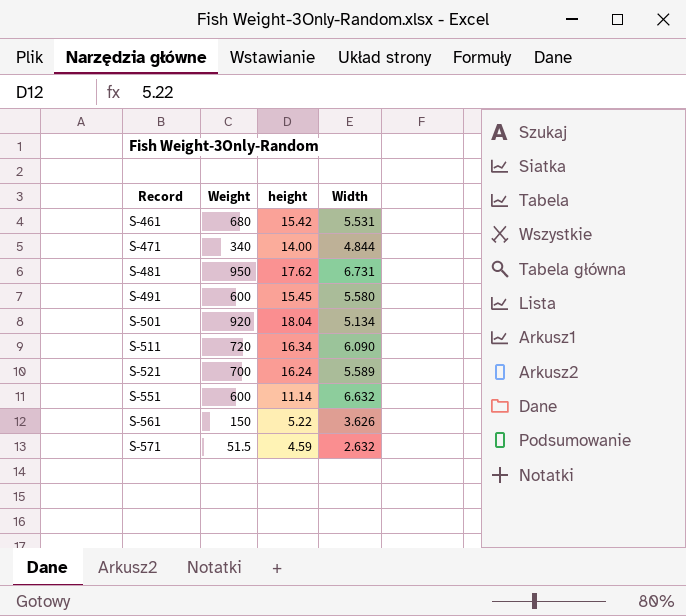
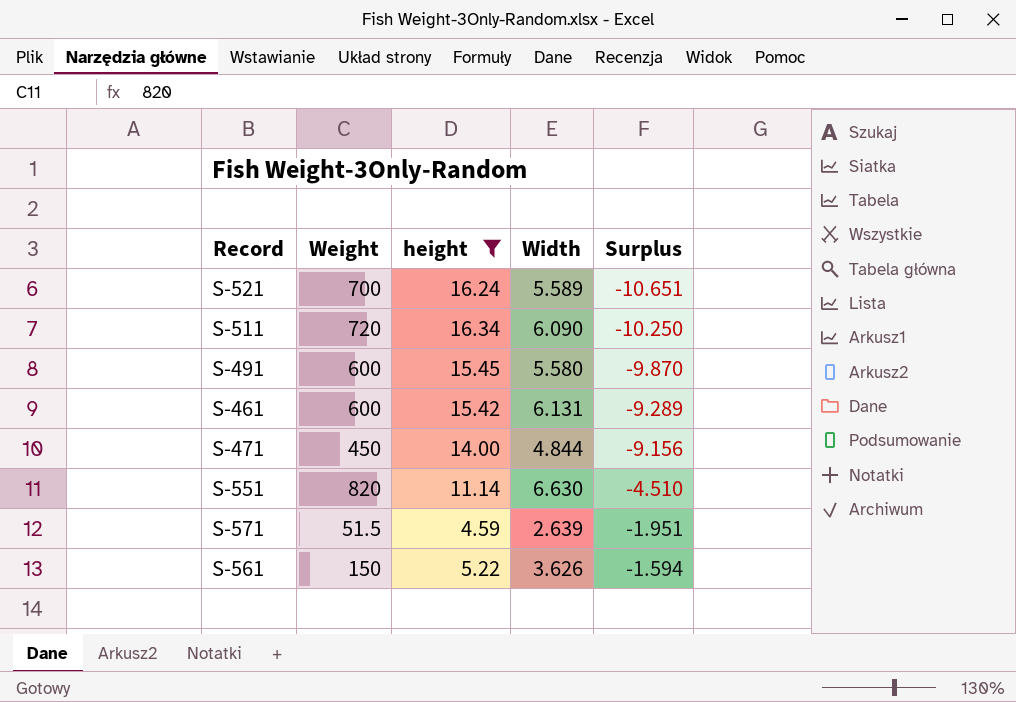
filter: none -> height <= 16.34
row order: Record ascending -> Surplus ascending
column Surplus | formula: none -> [Width] - [height]
S-461 | Weight: 680 -> 600
S-461 | Width: 5.531 -> 6.131
S-471 | Weight: 340 -> 450
S-551 | Weight: 600 -> 820
S-551 | Width: 6.632 -> 6.630
S-571 | Width: 2.632 -> 2.639

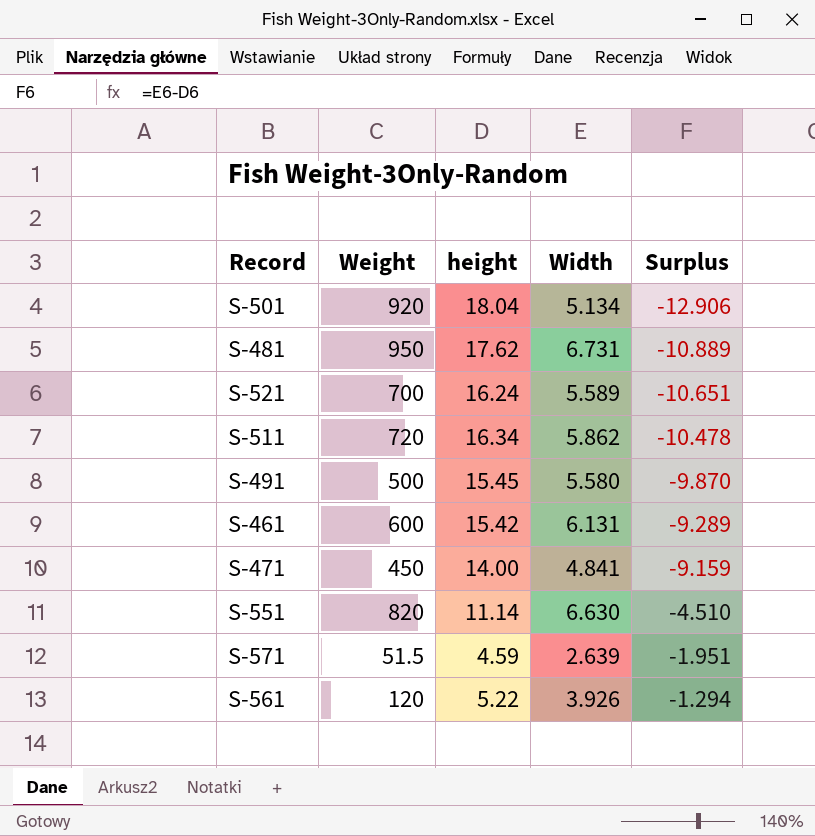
filter: height <= 16.34 -> none
S-511 | Width: 6.090 -> 5.862
S-511 | Surplus: -10.250 -> -10.478
S-491 | Weight: 600 -> 500
S-471 | Width: 4.844 -> 4.841
S-471 | Surplus: -9.156 -> -9.159
S-561 | Weight: 150 -> 120
S-561 | Width: 3.626 -> 3.926
S-561 | Surplus: -1.594 -> -1.294

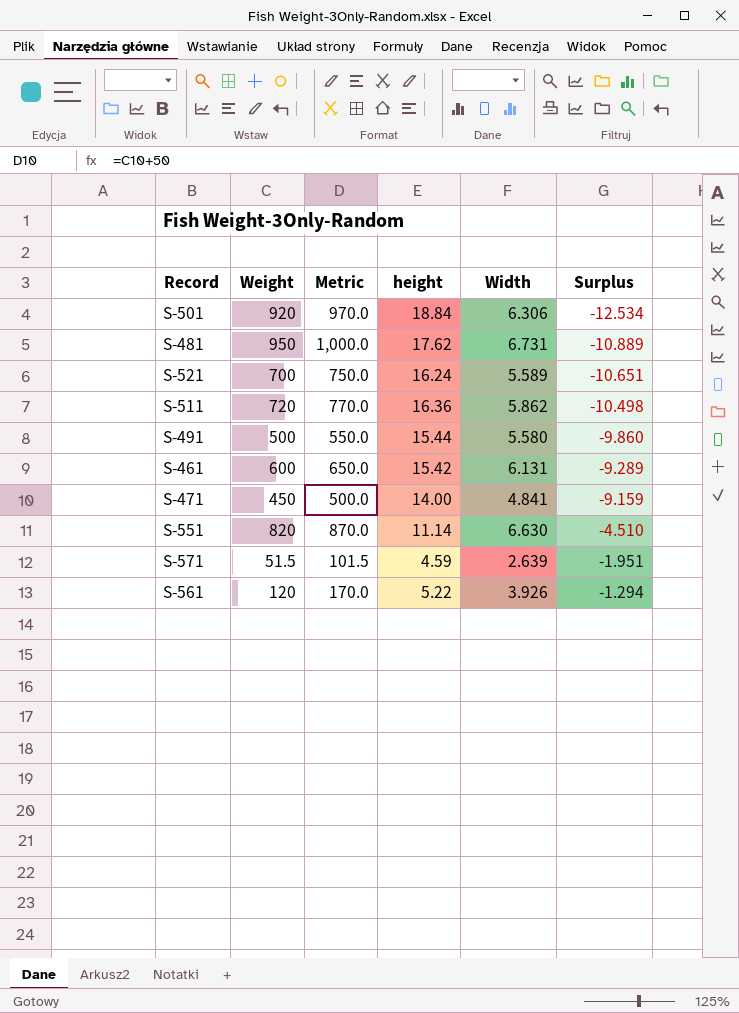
column Metric | formula: none -> [Weight] + 50
S-501 | height: 18.04 -> 18.84
S-501 | Width: 5.134 -> 6.306
S-501 | Surplus: -12.906 -> -12.534
S-511 | height: 16.34 -> 16.36
S-511 | Surplus: -10.478 -> -10.498
S-491 | height: 15.45 -> 15.44
S-491 | Surplus: -9.870 -> -9.860

